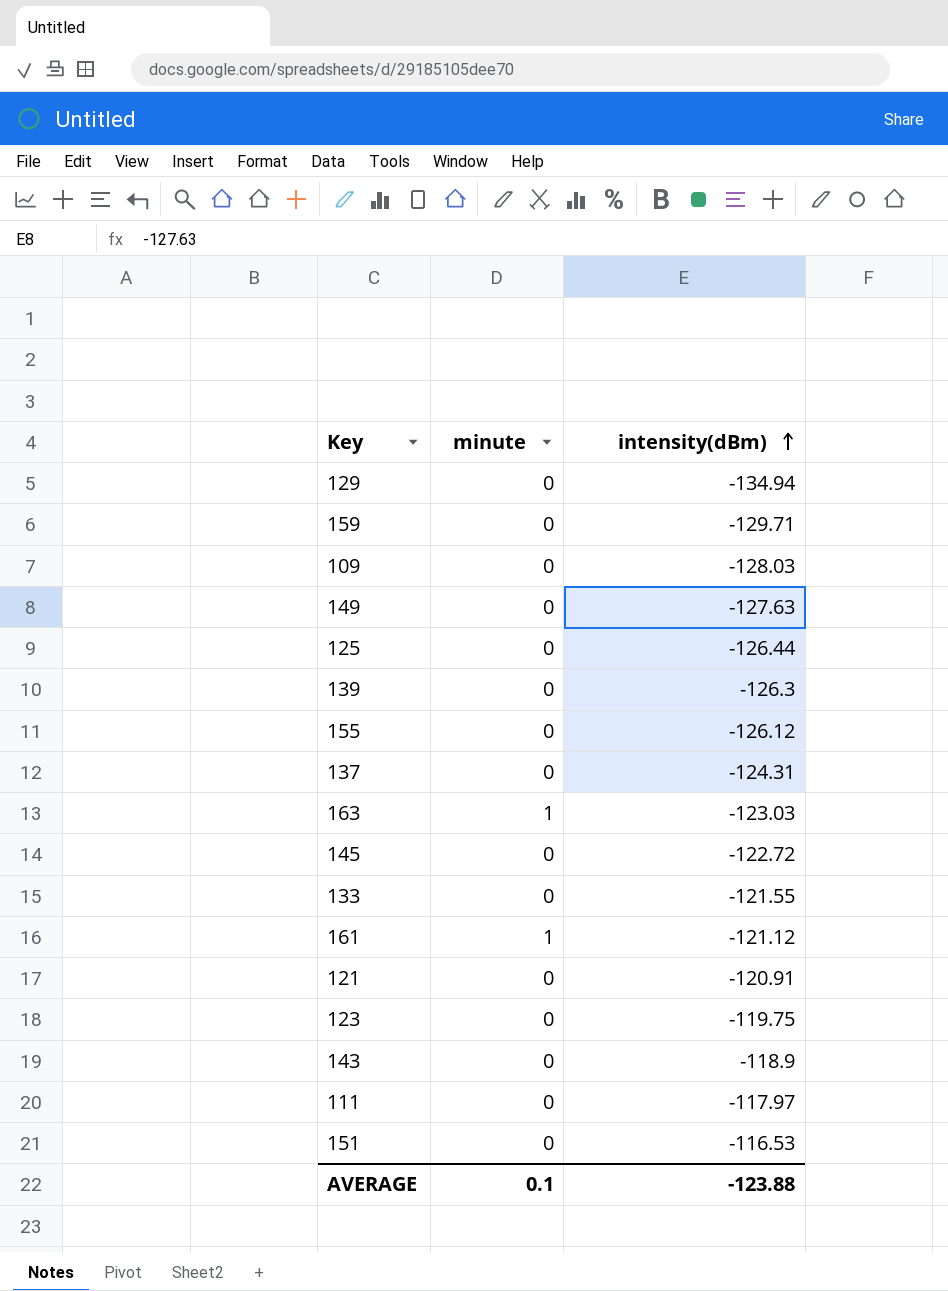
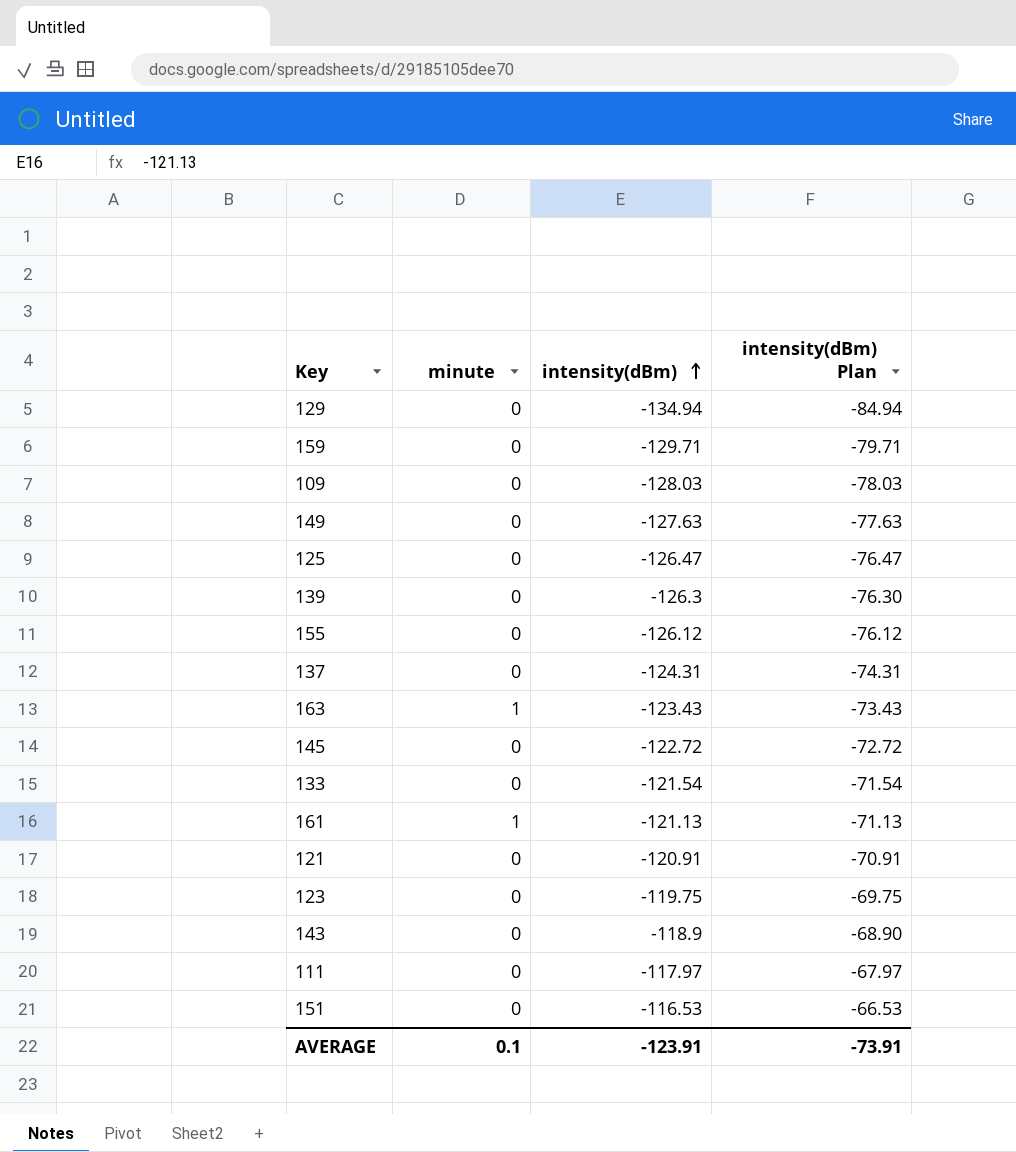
column intensity(dBm) Plan | formula: none -> [intensity(dBm)] + 50
125 | intensity(dBm): -126.44 -> -126.47
163 | intensity(dBm): -123.03 -> -123.43
133 | intensity(dBm): -121.55 -> -121.54
161 | intensity(dBm): -121.12 -> -121.13
AVERAGE | intensity(dBm): -123.88 -> -123.91

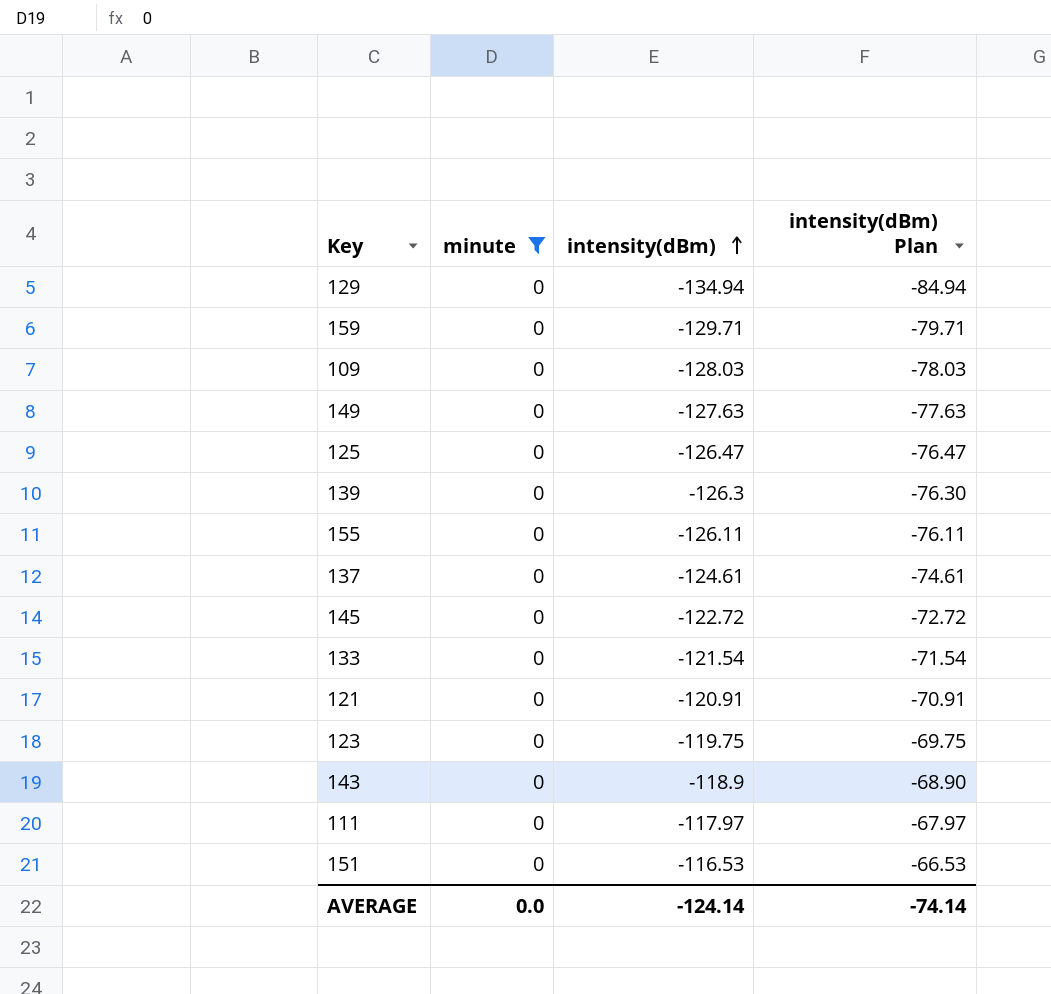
filter: none -> minute = 0
155 | intensity(dBm): -126.12 -> -126.11
155 | intensity(dBm) Plan: -76.12 -> -76.11
137 | intensity(dBm): -124.31 -> -124.61
137 | intensity(dBm) Plan: -74.31 -> -74.61
AVERAGE | minute: 0.1 -> 0.0
AVERAGE | intensity(dBm): -123.91 -> -124.14
AVERAGE | intensity(dBm) Plan: -73.91 -> -74.14

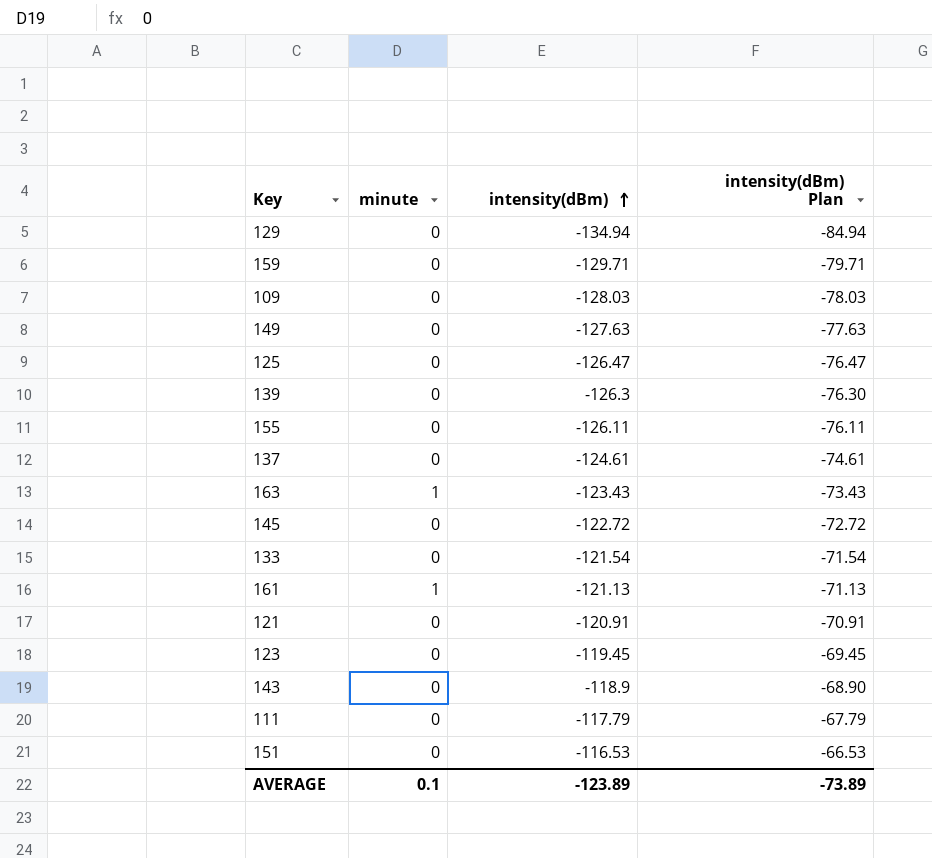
filter: minute = 0 -> none
123 | intensity(dBm): -119.75 -> -119.45
123 | intensity(dBm) Plan: -69.75 -> -69.45
111 | intensity(dBm): -117.97 -> -117.79
111 | intensity(dBm) Plan: -67.97 -> -67.79
AVERAGE | minute: 0.0 -> 0.1
AVERAGE | intensity(dBm): -124.14 -> -123.89
AVERAGE | intensity(dBm) Plan: -74.14 -> -73.89

